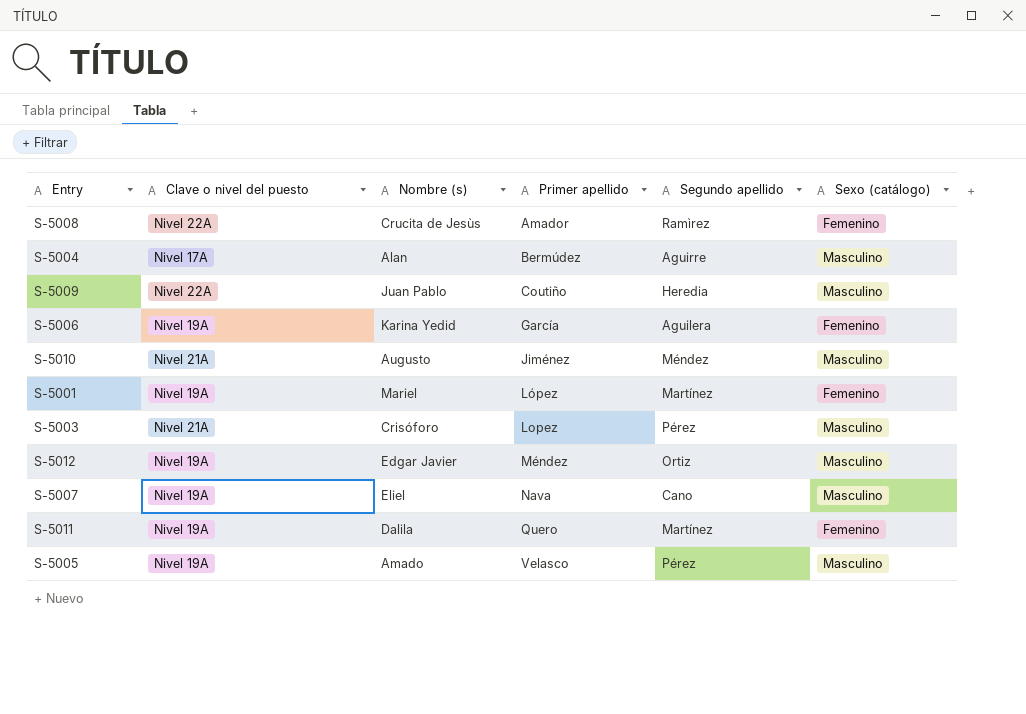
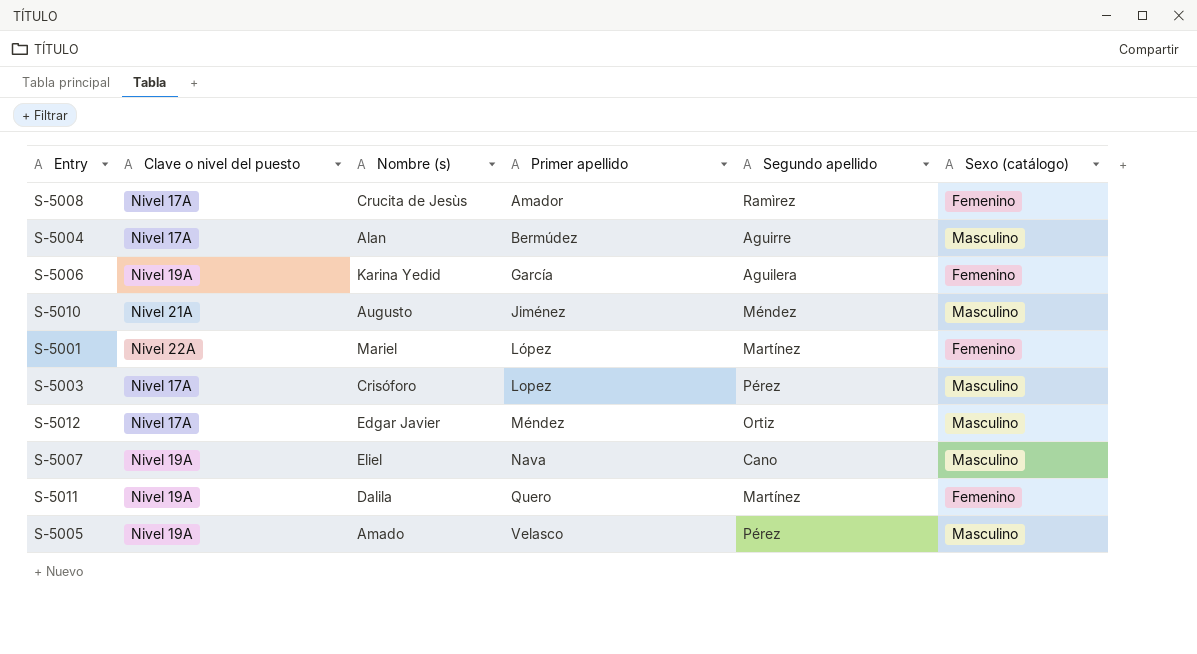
row S-5009: Nivel 22A | Juan Pablo | Coutiño | Heredia | Masculino -> none
S-5008 | Clave o nivel del puesto: Nivel 22A -> Nivel 17A
S-5001 | Clave o nivel del puesto: Nivel 19A -> Nivel 22A
S-5003 | Clave o nivel del puesto: Nivel 21A -> Nivel 17A
S-5012 | Clave o nivel del puesto: Nivel 19A -> Nivel 17A

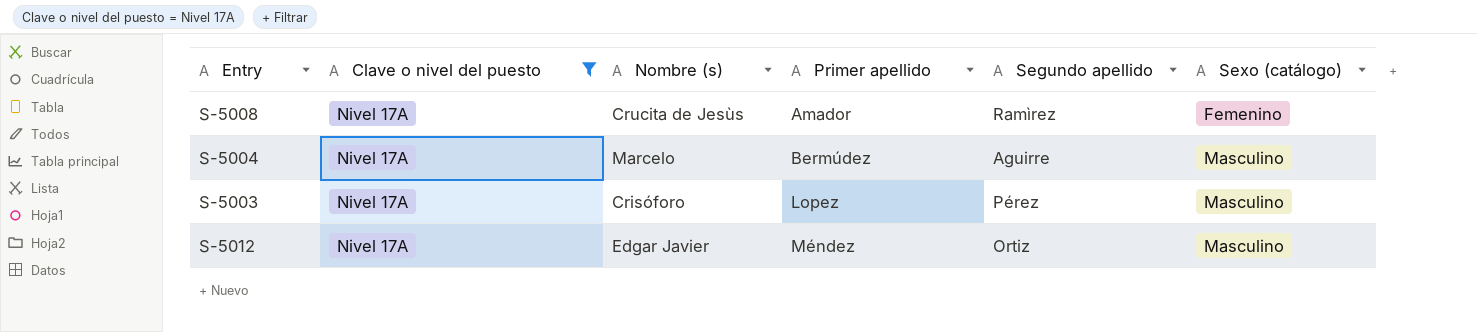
filter: none -> Clave o nivel del puesto = Nivel 17A
S-5004 | Nombre (s): Alan -> Marcelo

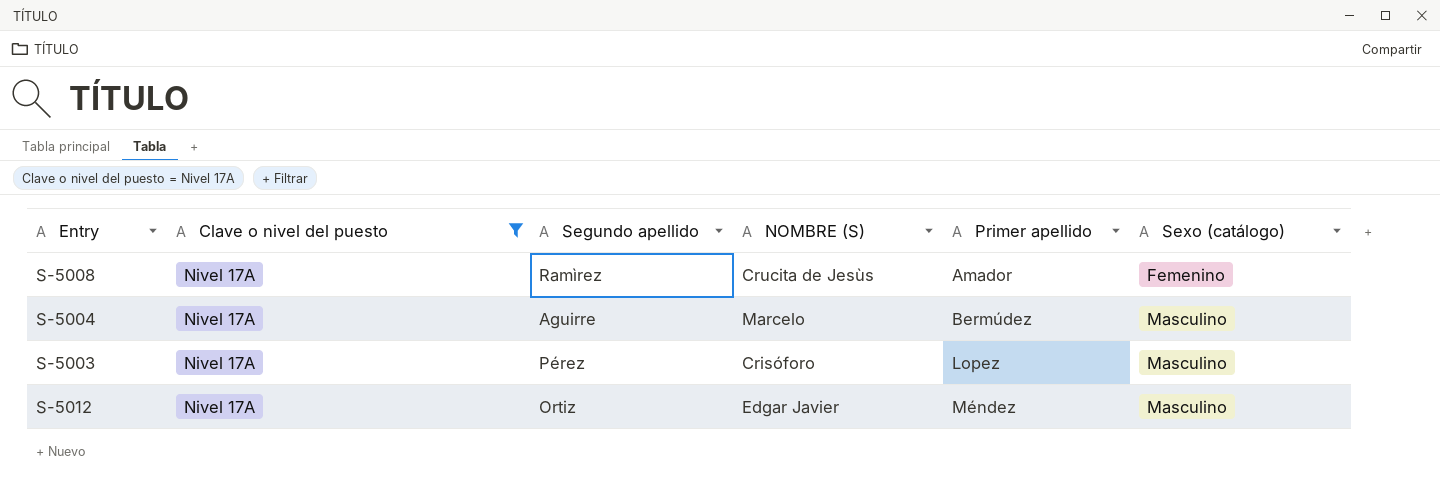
column Segundo apellido | position: 5 -> 3
column name: Nombre (s) -> NOMBRE (S)

